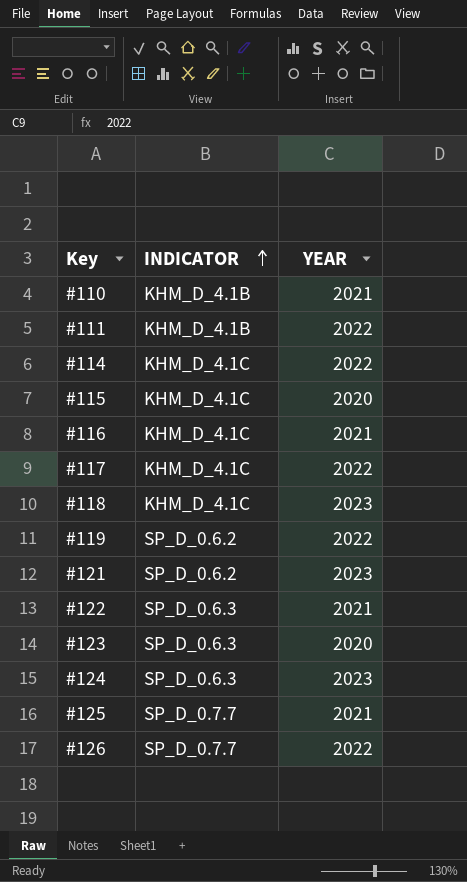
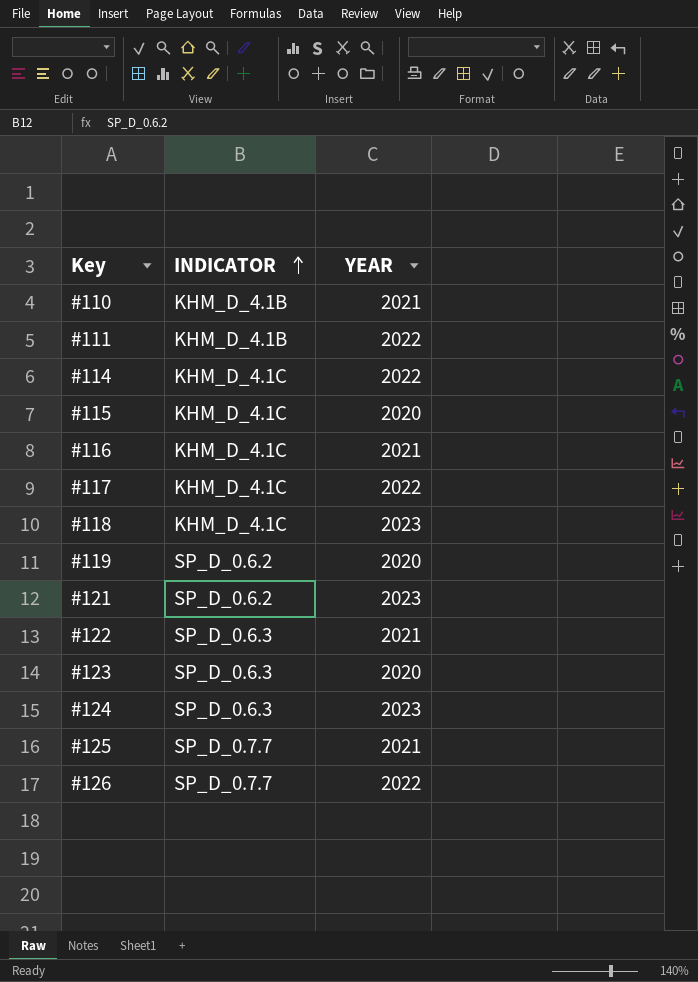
#119 | YEAR: 2022 -> 2020

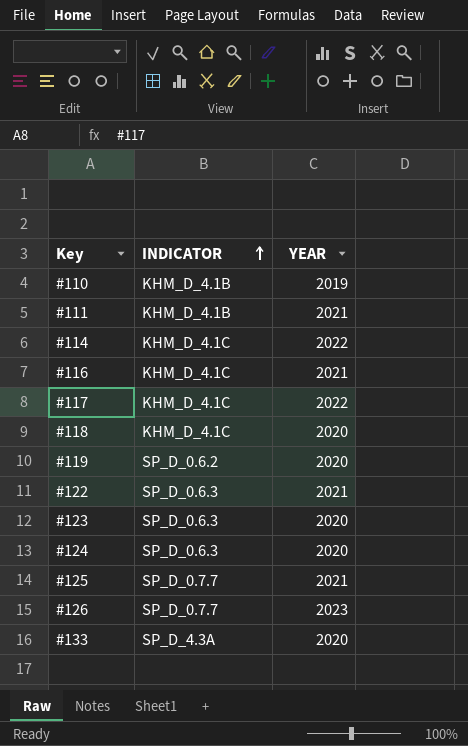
row #115: KHM_D_4.1C | 2020 -> none
row #121: SP_D_0.6.2 | 2023 -> none
#110 | YEAR: 2021 -> 2019
#111 | YEAR: 2022 -> 2021
#118 | YEAR: 2023 -> 2020
#124 | YEAR: 2023 -> 2020
#126 | YEAR: 2022 -> 2023
row #133: none -> SP_D_4.3A | 2020

